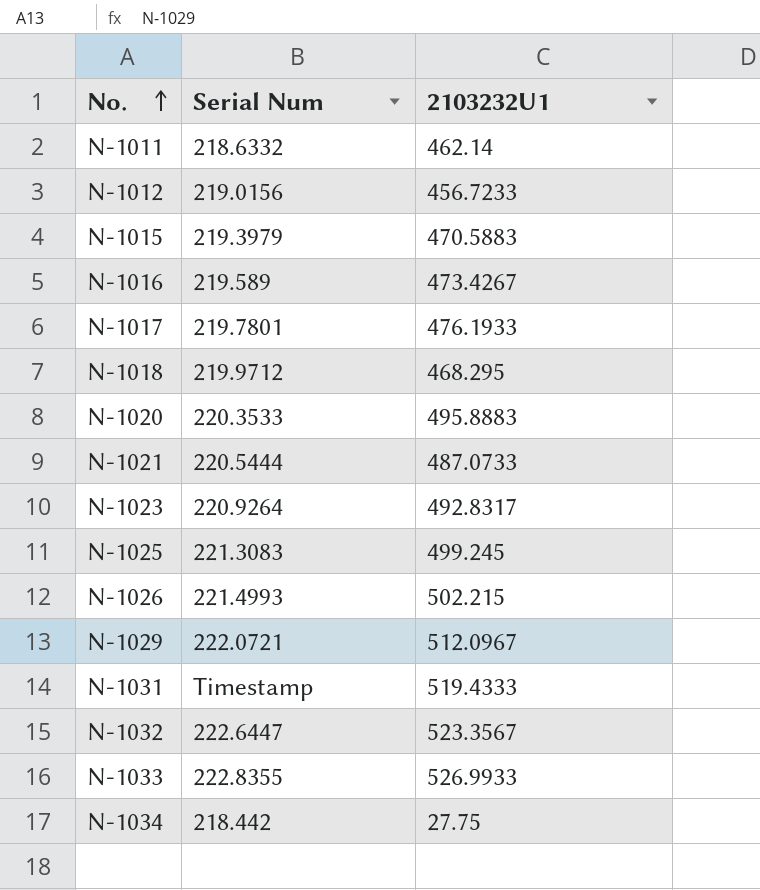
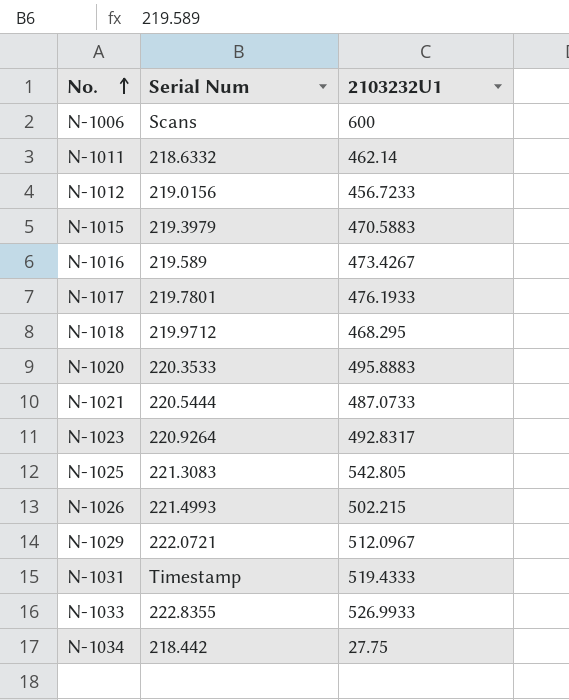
row N-1032: 222.6447 | 523.3567 -> none
row N-1006: none -> Scans | 600
N-1025 | 2103232U1: 499.245 -> 542.805

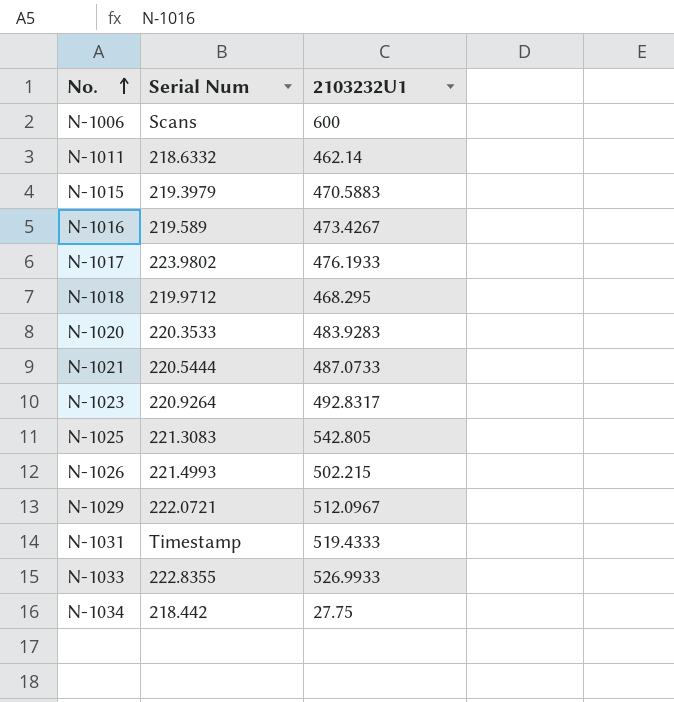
row N-1012: 219.0156 | 456.7233 -> none
N-1017 | Serial Num: 219.7801 -> 223.9802
N-1020 | 2103232U1: 495.8883 -> 483.9283

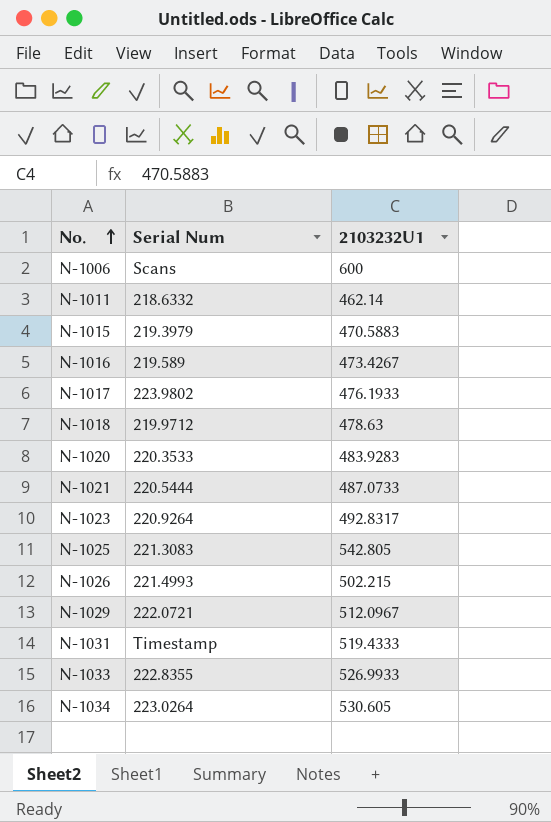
N-1018 | 2103232U1: 468.295 -> 478.63
N-1034 | Serial Num: 218.442 -> 223.0264
N-1034 | 2103232U1: 27.75 -> 530.605

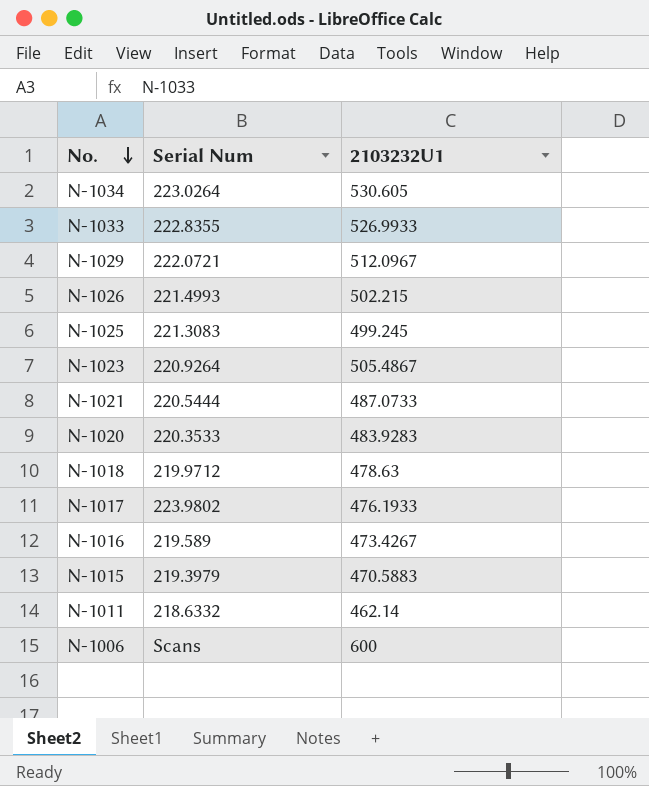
row order: No. ascending -> No. descending
row N-1031: Timestamp | 519.4333 -> none
N-1025 | 2103232U1: 542.805 -> 499.245
N-1023 | 2103232U1: 492.8317 -> 505.4867

